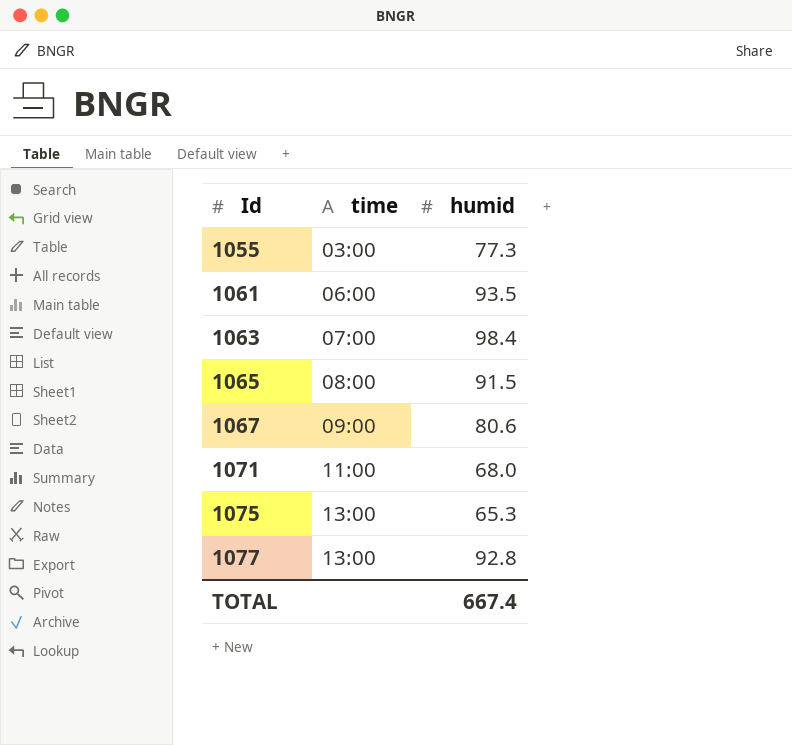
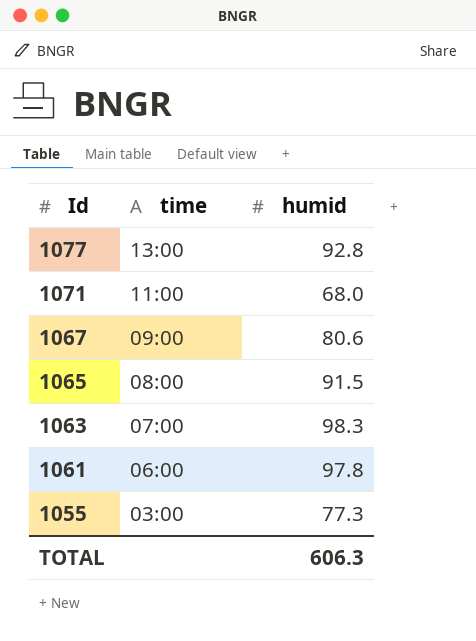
row order: Id ascending -> Id descending
row 1075: 13:00 | 65.3 -> none
1063 | humid: 98.4 -> 98.3
1061 | humid: 93.5 -> 97.8
TOTAL | humid: 667.4 -> 606.3

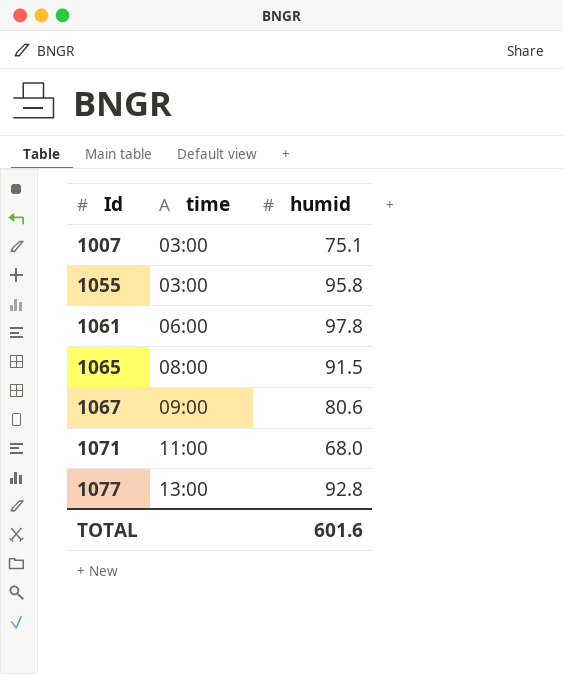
row order: Id descending -> Id ascending
row 1063: 07:00 | 98.3 -> none
row 1007: none -> 03:00 | 75.1
1055 | humid: 77.3 -> 95.8
TOTAL | humid: 606.3 -> 601.6

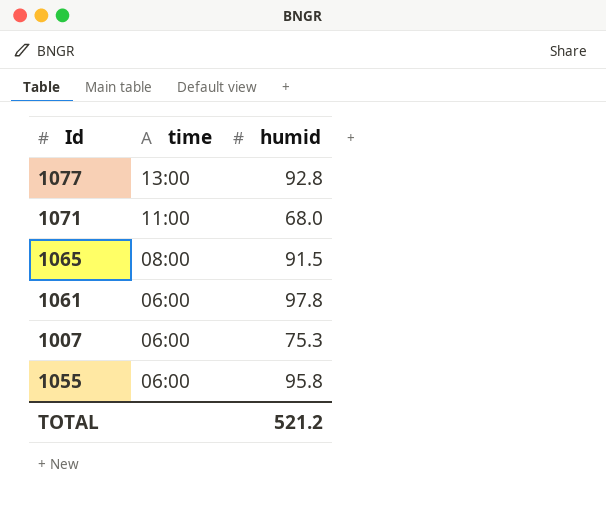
row order: Id ascending -> time descending
row 1067: 09:00 | 80.6 -> none
1007 | time: 03:00 -> 06:00
1007 | humid: 75.1 -> 75.3
1055 | time: 03:00 -> 06:00
TOTAL | humid: 601.6 -> 521.2

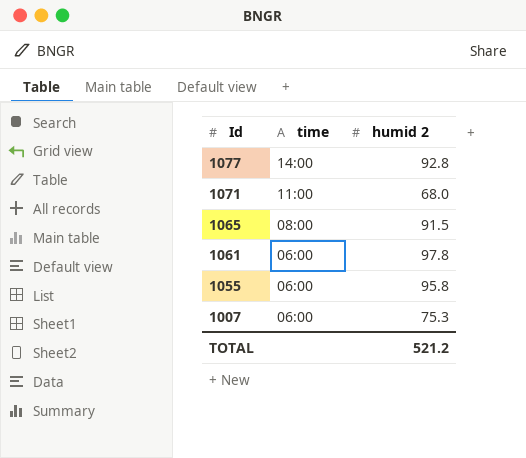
row order: time descending -> Id descending
column name: humid -> humid 2
1077 | time: 13:00 -> 14:00

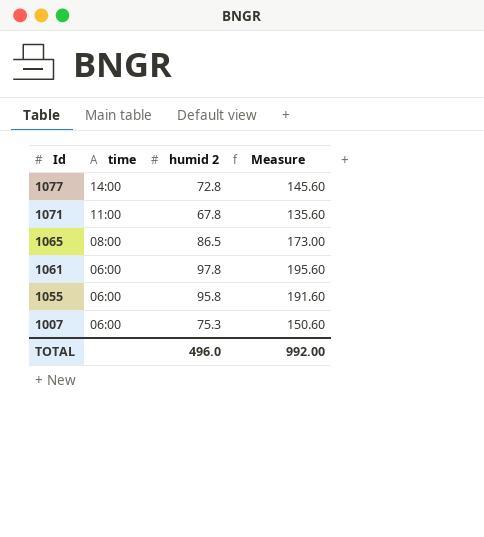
column Measure | formula: none -> [humid 2] * 2
1077 | humid 2: 92.8 -> 72.8
1071 | humid 2: 68.0 -> 67.8
1065 | humid 2: 91.5 -> 86.5
TOTAL | humid 2: 521.2 -> 496.0

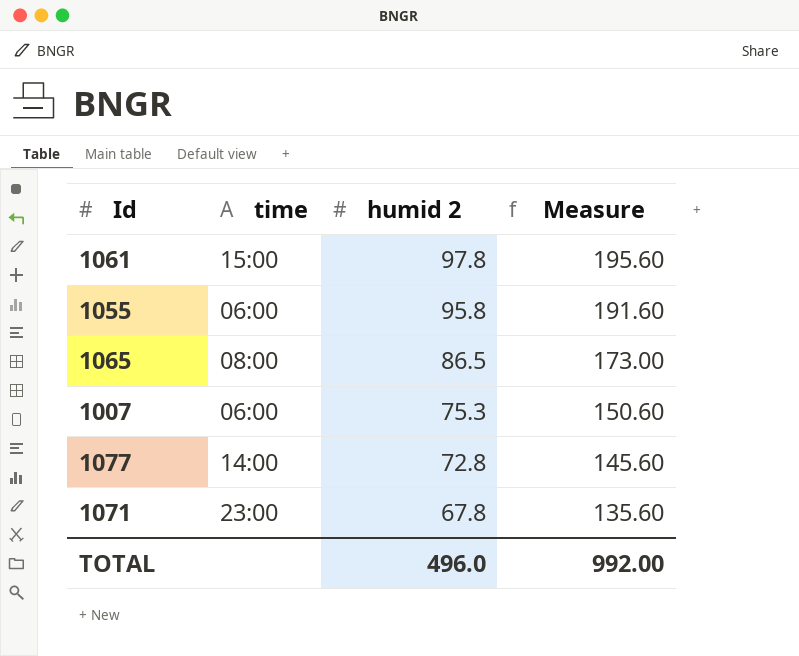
row order: Id descending -> humid 2 descending
1061 | time: 06:00 -> 15:00
1071 | time: 11:00 -> 23:00

